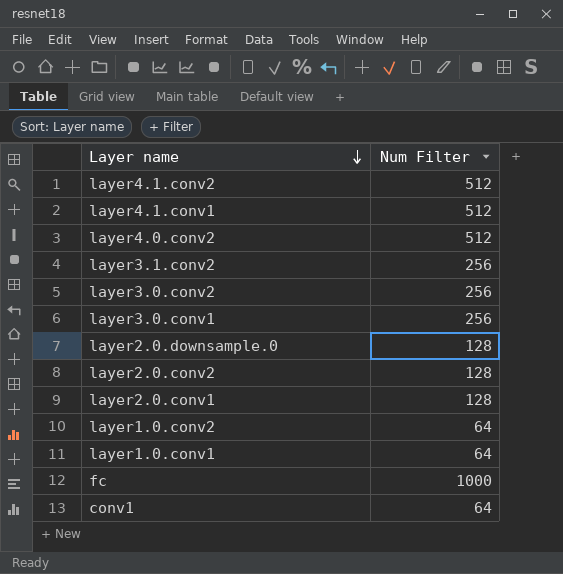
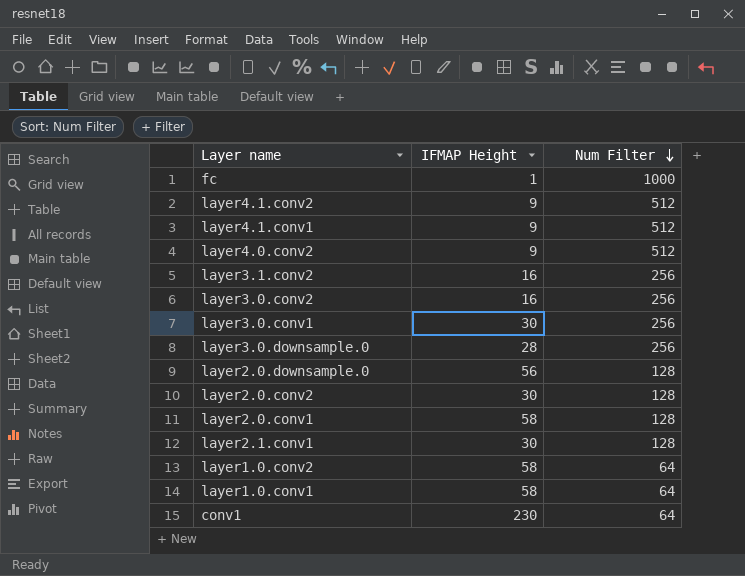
row order: Layer name descending -> Num Filter descending
column IFMAP Height | position: none -> 2
row layer3.0.downsample.0: none -> 28 | 256
row layer2.1.conv1: none -> 30 | 128

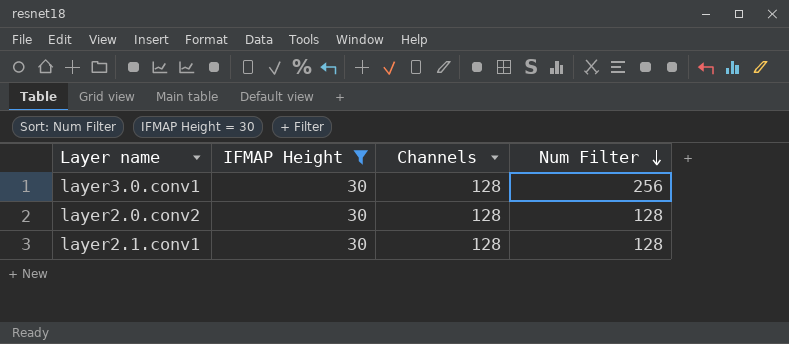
filter: none -> IFMAP Height = 30
column Channels | position: none -> 3

